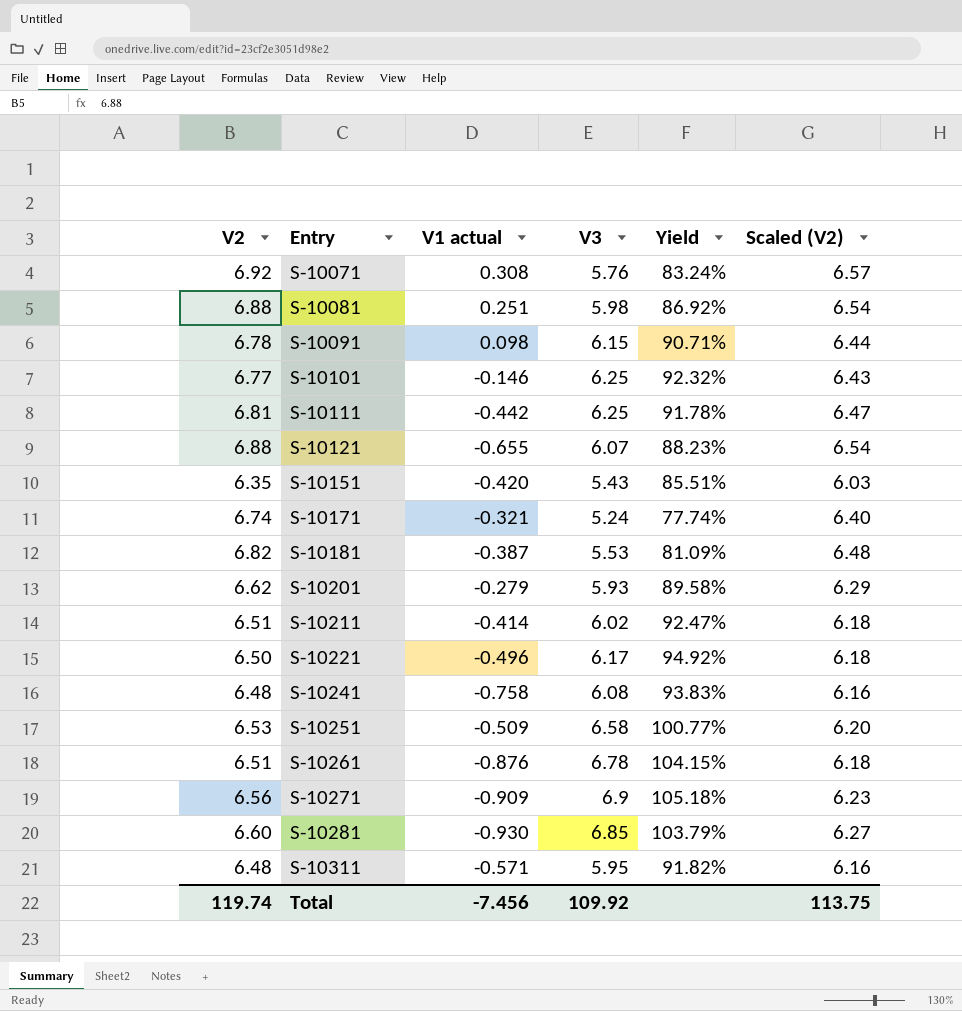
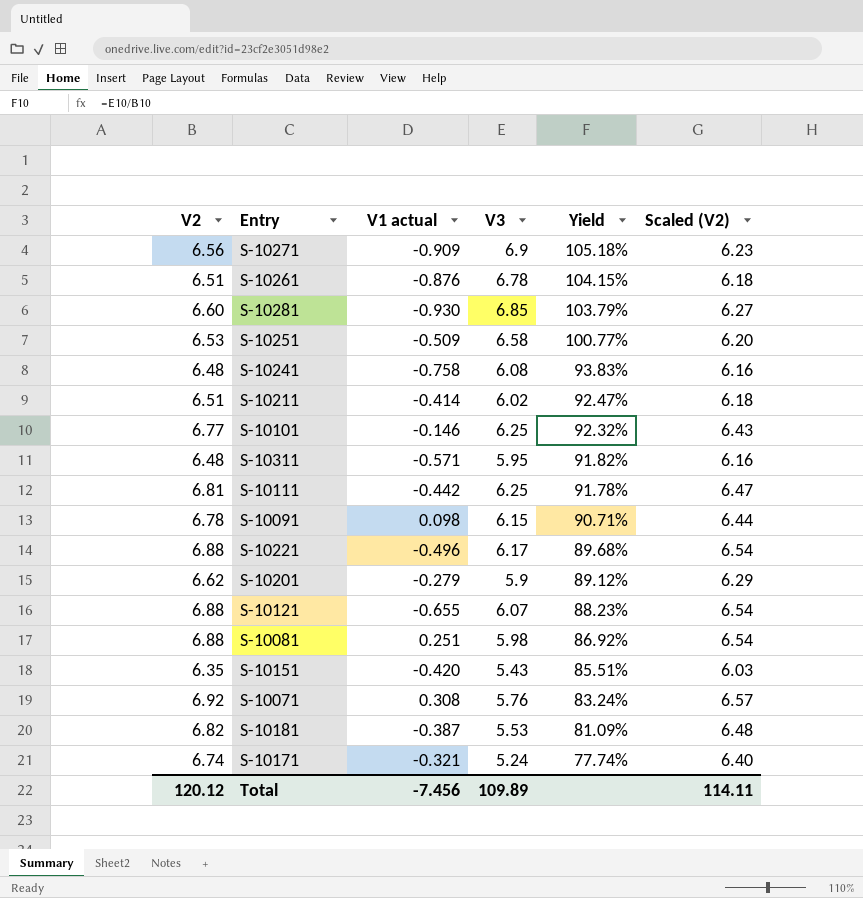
row order: Entry ascending -> Yield descending
S-10221 | V2: 6.50 -> 6.88
S-10221 | Yield: 94.92% -> 89.68%
S-10221 | Scaled (V2): 6.18 -> 6.54
S-10201 | V3: 5.93 -> 5.9
S-10201 | Yield: 89.58% -> 89.12%
Total | V2: 119.74 -> 120.12
Total | V3: 109.92 -> 109.89
Total | Scaled (V2): 113.75 -> 114.11

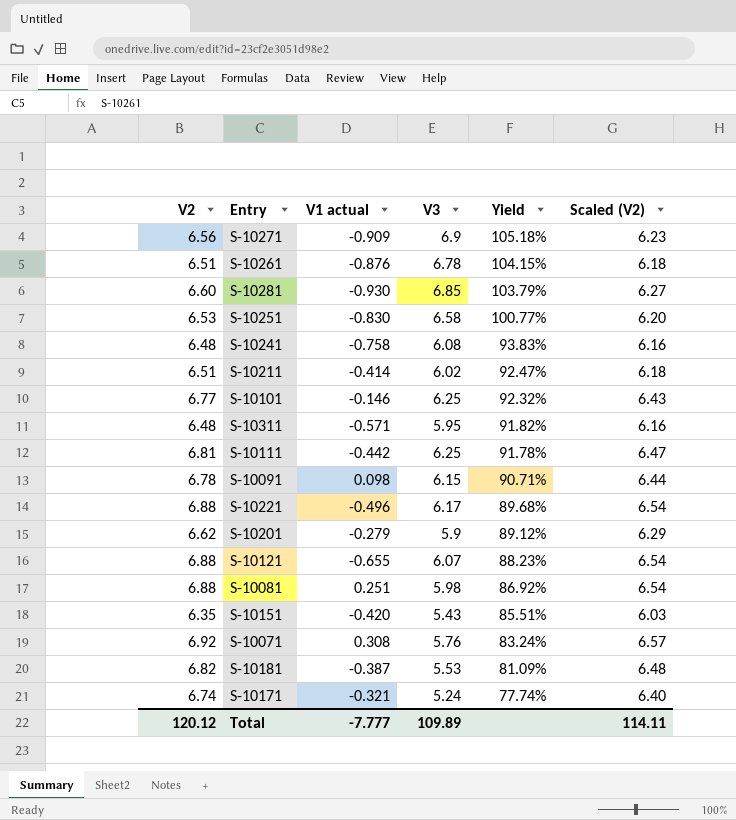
S-10251 | V1 actual: -0.509 -> -0.830
Total | V1 actual: -7.456 -> -7.777

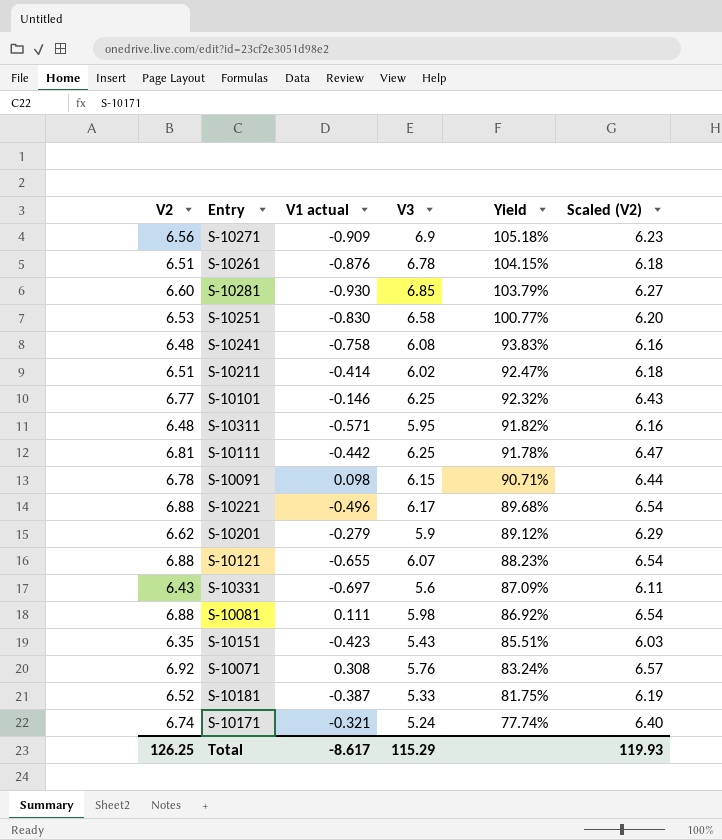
row S-10331: none -> 6.43 | -0.697 | 5.6 | 87.09% | 6.11
S-10081 | V1 actual: 0.251 -> 0.111
S-10151 | V1 actual: -0.420 -> -0.423
S-10181 | V2: 6.82 -> 6.52
S-10181 | V3: 5.53 -> 5.33
S-10181 | Yield: 81.09% -> 81.75%
S-10181 | Scaled (V2): 6.48 -> 6.19
Total | V2: 120.12 -> 126.25
Total | V1 actual: -7.777 -> -8.617
Total | V3: 109.89 -> 115.29
Total | Scaled (V2): 114.11 -> 119.93

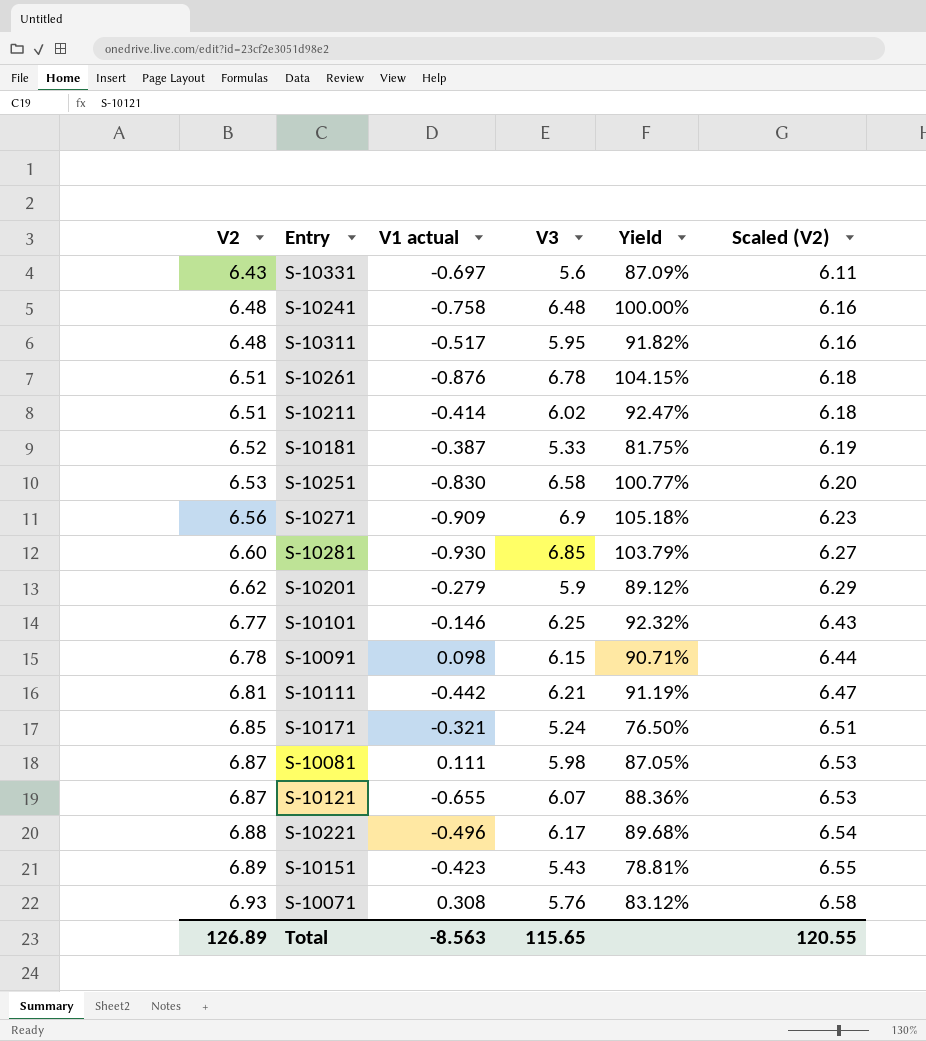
row order: Yield descending -> V2 ascending
S-10241 | V3: 6.08 -> 6.48
S-10241 | Yield: 93.83% -> 100.00%
S-10311 | V1 actual: -0.571 -> -0.517
S-10111 | V3: 6.25 -> 6.21
S-10111 | Yield: 91.78% -> 91.19%
S-10171 | V2: 6.74 -> 6.85
S-10171 | Yield: 77.74% -> 76.50%
S-10171 | Scaled (V2): 6.40 -> 6.51
S-10081 | V2: 6.88 -> 6.87
S-10081 | Yield: 86.92% -> 87.05%
S-10081 | Scaled (V2): 6.54 -> 6.53
S-10121 | V2: 6.88 -> 6.87
S-10121 | Yield: 88.23% -> 88.36%
S-10121 | Scaled (V2): 6.54 -> 6.53
S-10151 | V2: 6.35 -> 6.89
S-10151 | Yield: 85.51% -> 78.81%
S-10151 | Scaled (V2): 6.03 -> 6.55
S-10071 | V2: 6.92 -> 6.93
S-10071 | Yield: 83.24% -> 83.12%
S-10071 | Scaled (V2): 6.57 -> 6.58
Total | V2: 126.25 -> 126.89
Total | V1 actual: -8.617 -> -8.563
Total | V3: 115.29 -> 115.65
Total | Scaled (V2): 119.93 -> 120.55

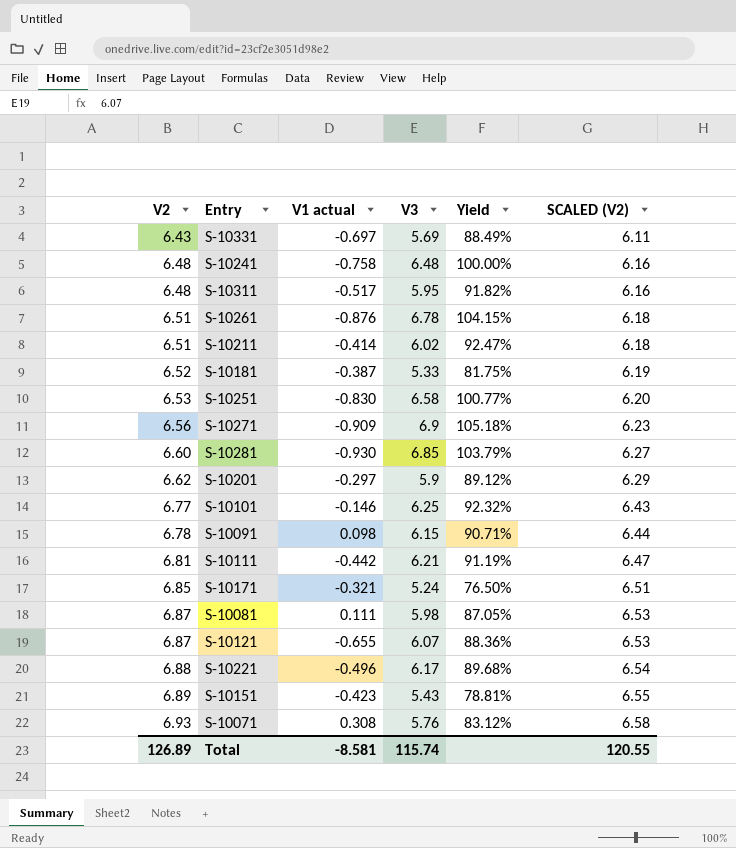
column name: Scaled (V2) -> SCALED (V2)
S-10331 | V3: 5.6 -> 5.69
S-10331 | Yield: 87.09% -> 88.49%
S-10201 | V1 actual: -0.279 -> -0.297
Total | V1 actual: -8.563 -> -8.581
Total | V3: 115.65 -> 115.74

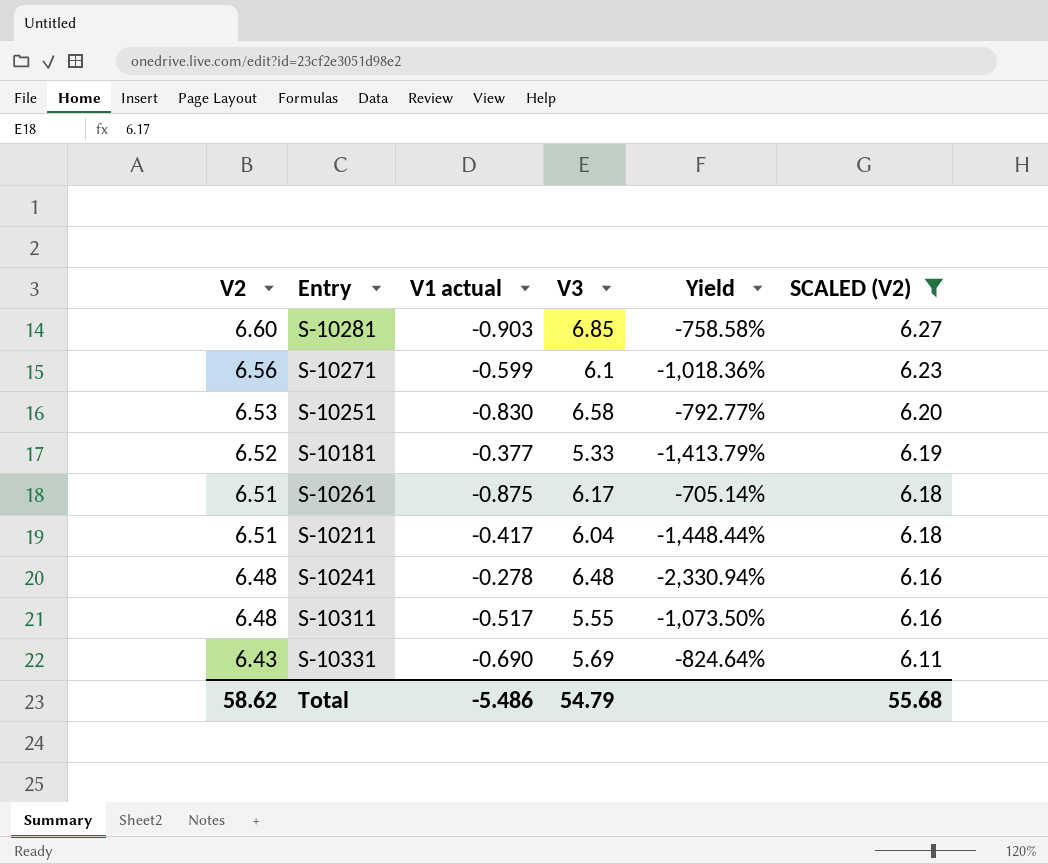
filter: none -> SCALED (V2) <= 6.27
row order: V2 ascending -> V2 descending
column Yield | formula: [V3] / [V2] -> [V3] / [V1 actual]
S-10281 | V1 actual: -0.930 -> -0.903
S-10271 | V1 actual: -0.909 -> -0.599
S-10271 | V3: 6.9 -> 6.1
S-10181 | V1 actual: -0.387 -> -0.377
S-10261 | V1 actual: -0.876 -> -0.875
S-10261 | V3: 6.78 -> 6.17
S-10211 | V1 actual: -0.414 -> -0.417
S-10211 | V3: 6.02 -> 6.04
S-10241 | V1 actual: -0.758 -> -0.278
S-10311 | V3: 5.95 -> 5.55
S-10331 | V1 actual: -0.697 -> -0.690
Total | V2: 126.89 -> 58.62
Total | V1 actual: -8.581 -> -5.486
Total | V3: 115.74 -> 54.79
Total | SCALED (V2): 120.55 -> 55.68

